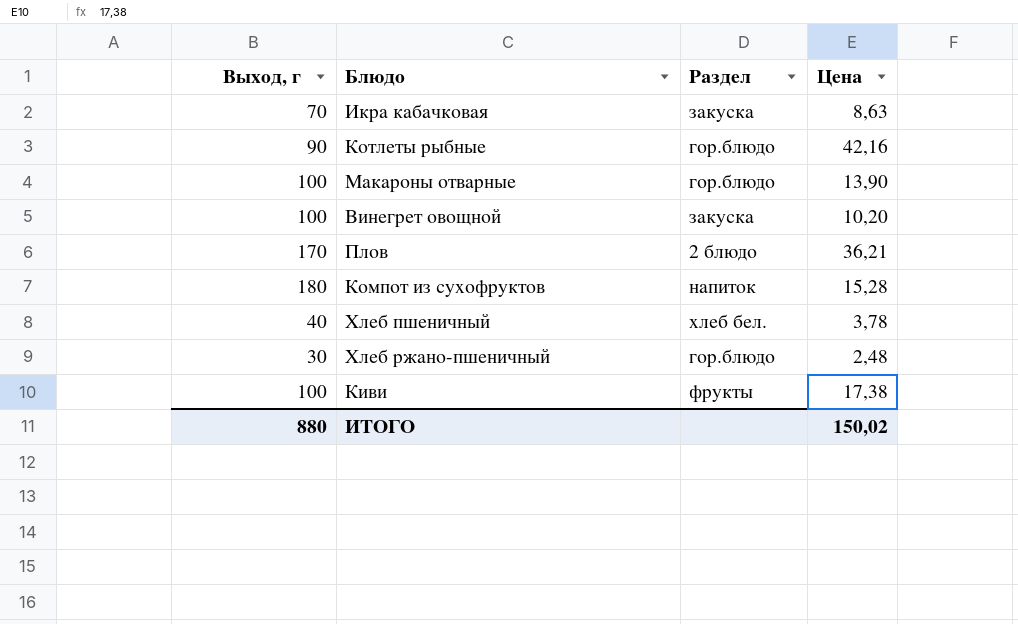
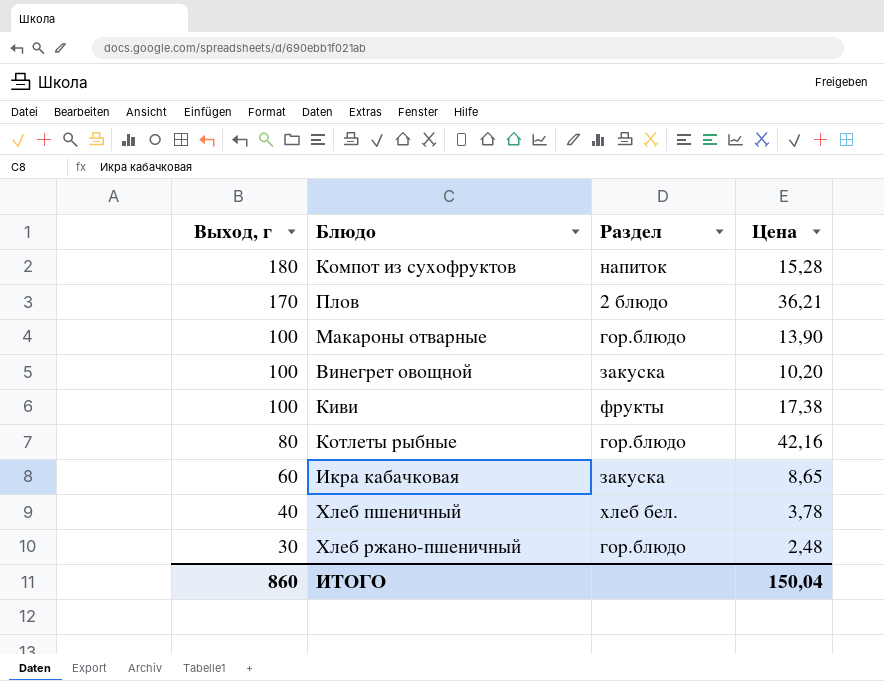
row order: none -> Выход, г descending
Котлеты рыбные | Выход, г: 90 -> 80
Икра кабачковая | Выход, г: 70 -> 60
Икра кабачковая | Цена: 8,63 -> 8,65
ИТОГО | Выход, г: 880 -> 860
ИТОГО | Цена: 150,02 -> 150,04

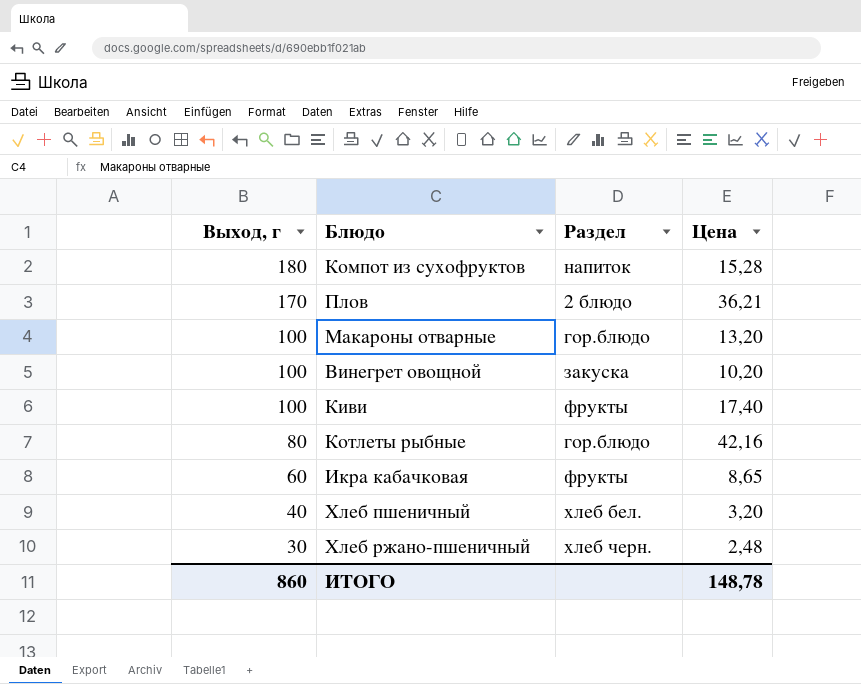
Макароны отварные | Цена: 13,90 -> 13,20
Киви | Цена: 17,38 -> 17,40
Икра кабачковая | Раздел: закуска -> фрукты
Хлеб пшеничный | Цена: 3,78 -> 3,20
Хлеб ржано-пшеничный | Раздел: гор.блюдо -> хлеб черн.
ИТОГО | Цена: 150,04 -> 148,78

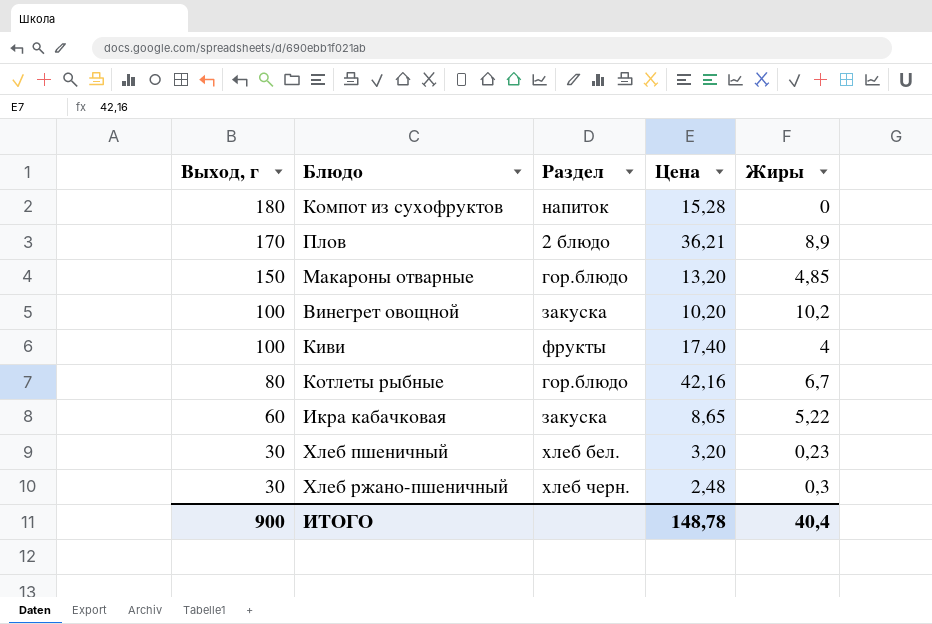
column Жиры | position: none -> 5
Макароны отварные | Выход, г: 100 -> 150
Икра кабачковая | Раздел: фрукты -> закуска
Хлеб пшеничный | Выход, г: 40 -> 30
ИТОГО | Выход, г: 860 -> 900

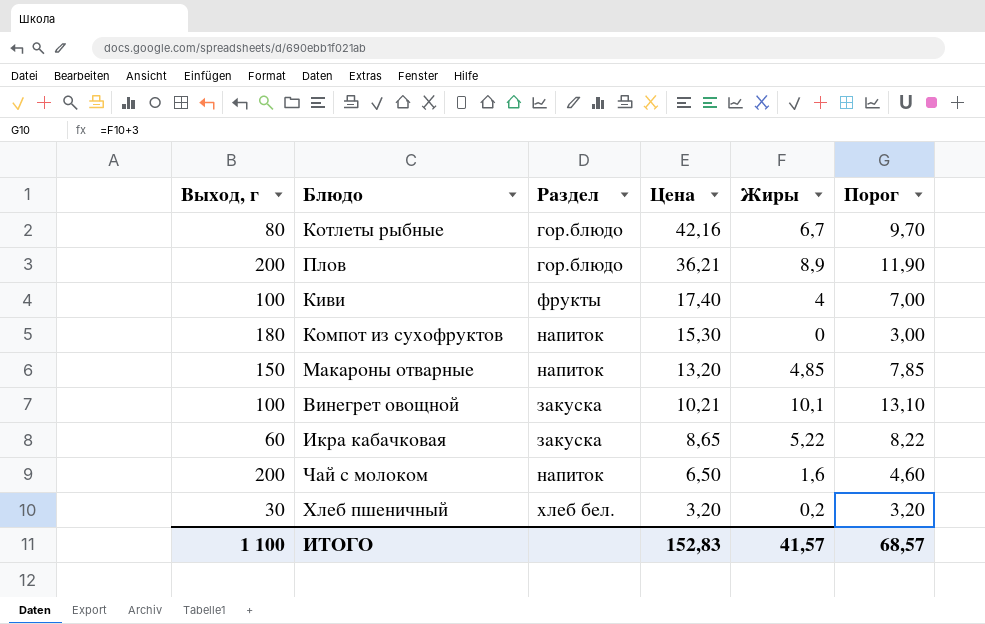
row order: Выход, г descending -> Цена descending
column Порог | formula: none -> [Жиры] + 3
row Хлеб ржано-пшеничный: 30 | хлеб черн. | 2,48 | 0,3 -> none
Плов | Выход, г: 170 -> 200
Плов | Раздел: 2 блюдо -> гор.блюдо
Компот из сухофруктов | Цена: 15,28 -> 15,30
Макароны отварные | Раздел: гор.блюдо -> напиток
Винегрет овощной | Цена: 10,20 -> 10,21
Винегрет овощной | Жиры: 10,2 -> 10,1
row Чай с молоком: none -> 200 | напиток | 6,50 | 1,6 | 4,60
Хлеб пшеничный | Жиры: 0,23 -> 0,2
ИТОГО | Выход, г: 900 -> 1 100
ИТОГО | Цена: 148,78 -> 152,83
ИТОГО | Жиры: 40,4 -> 41,57

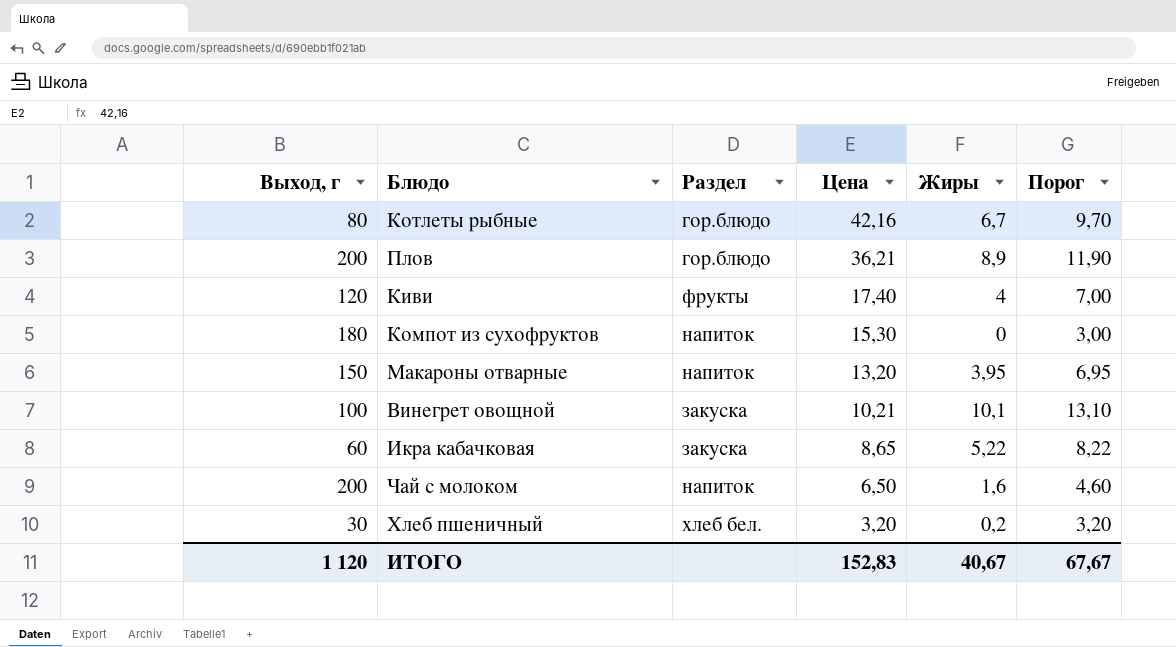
Киви | Выход, г: 100 -> 120
Макароны отварные | Жиры: 4,85 -> 3,95
Макароны отварные | Порог: 7,85 -> 6,95
ИТОГО | Выход, г: 1 100 -> 1 120
ИТОГО | Жиры: 41,57 -> 40,67
ИТОГО | Порог: 68,57 -> 67,67

